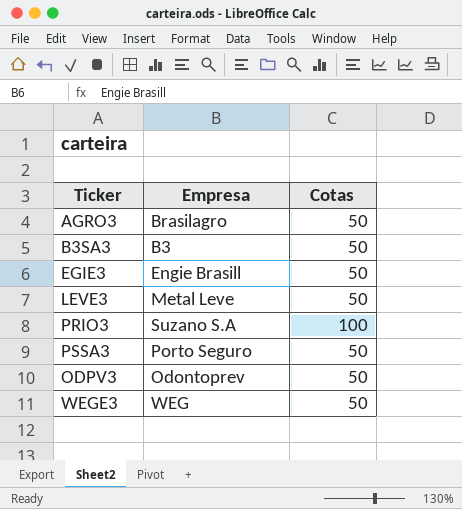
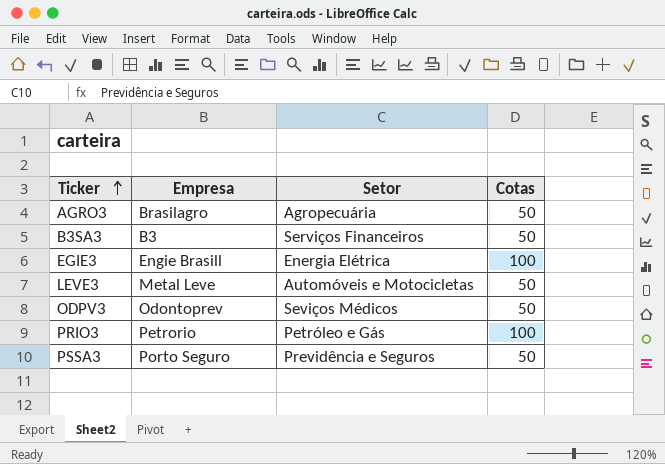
row order: none -> Ticker ascending
column Setor | position: none -> 3
row WEGE3: WEG | 50 -> none
EGIE3 | Cotas: 50 -> 100
PRIO3 | Empresa: Suzano S.A -> Petrorio

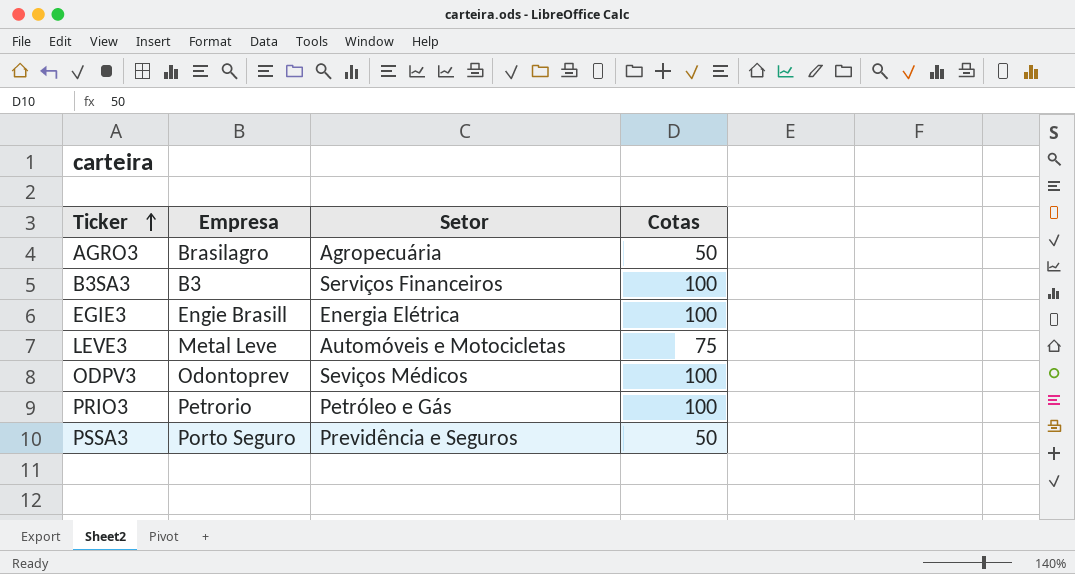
B3SA3 | Cotas: 50 -> 100
LEVE3 | Cotas: 50 -> 75
ODPV3 | Cotas: 50 -> 100

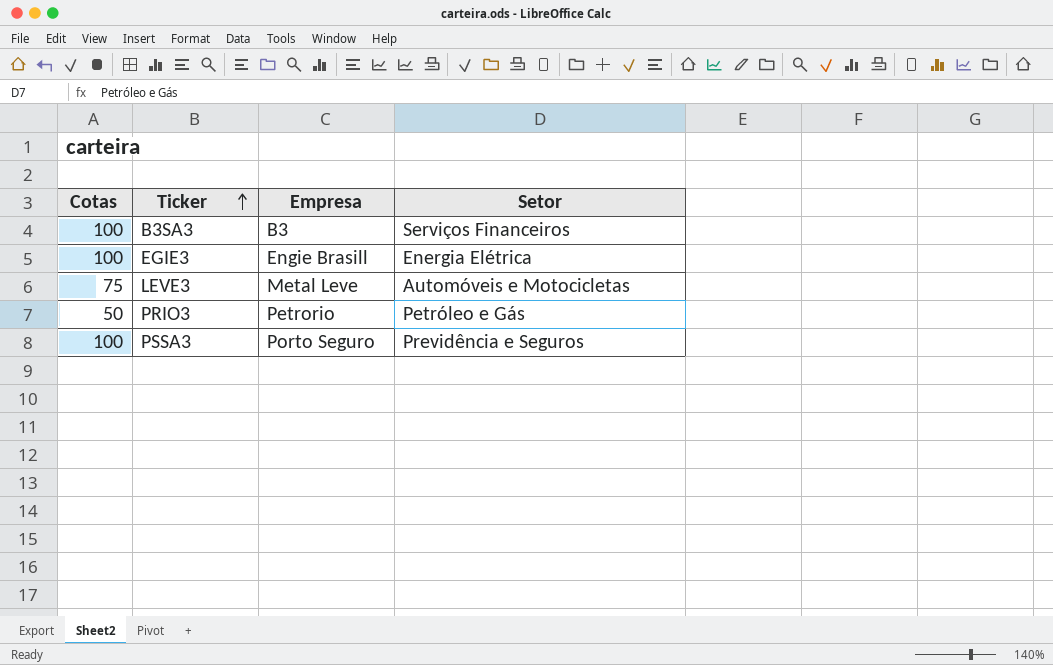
column Cotas | position: 4 -> 1
row AGRO3: Brasilagro | Agropecuária | 50 -> none
row ODPV3: Odontoprev | Seviços Médicos | 100 -> none
PRIO3 | Cotas: 100 -> 50
PSSA3 | Cotas: 50 -> 100

